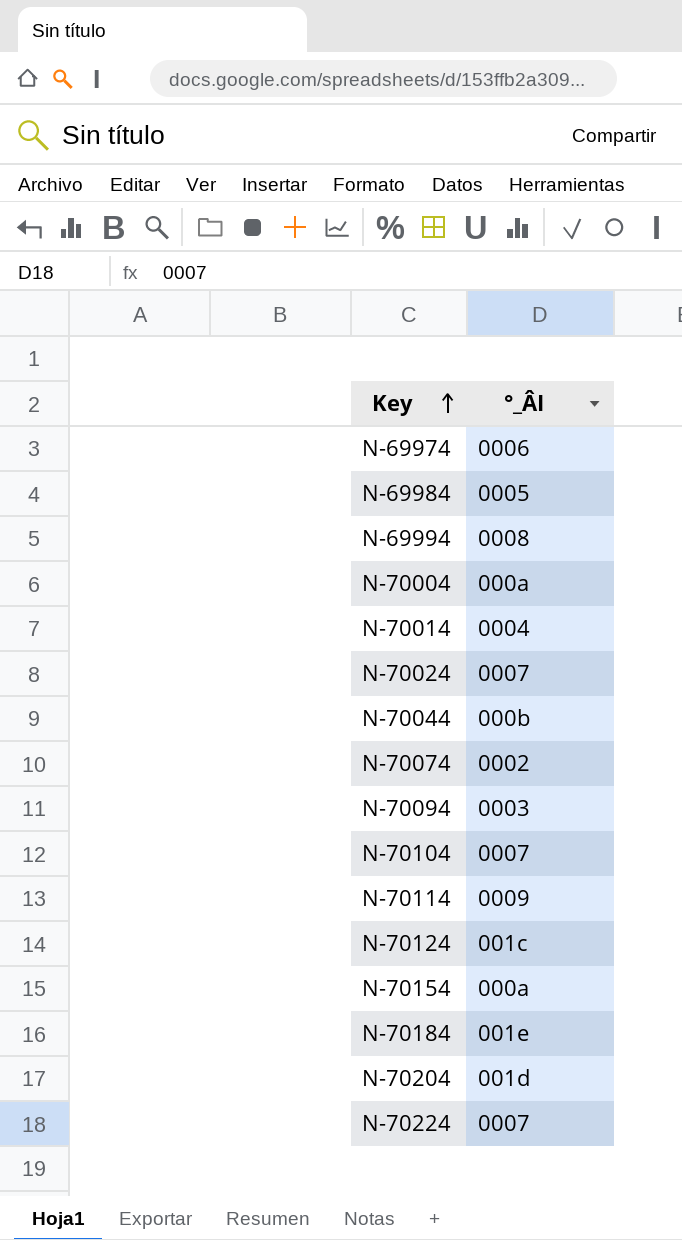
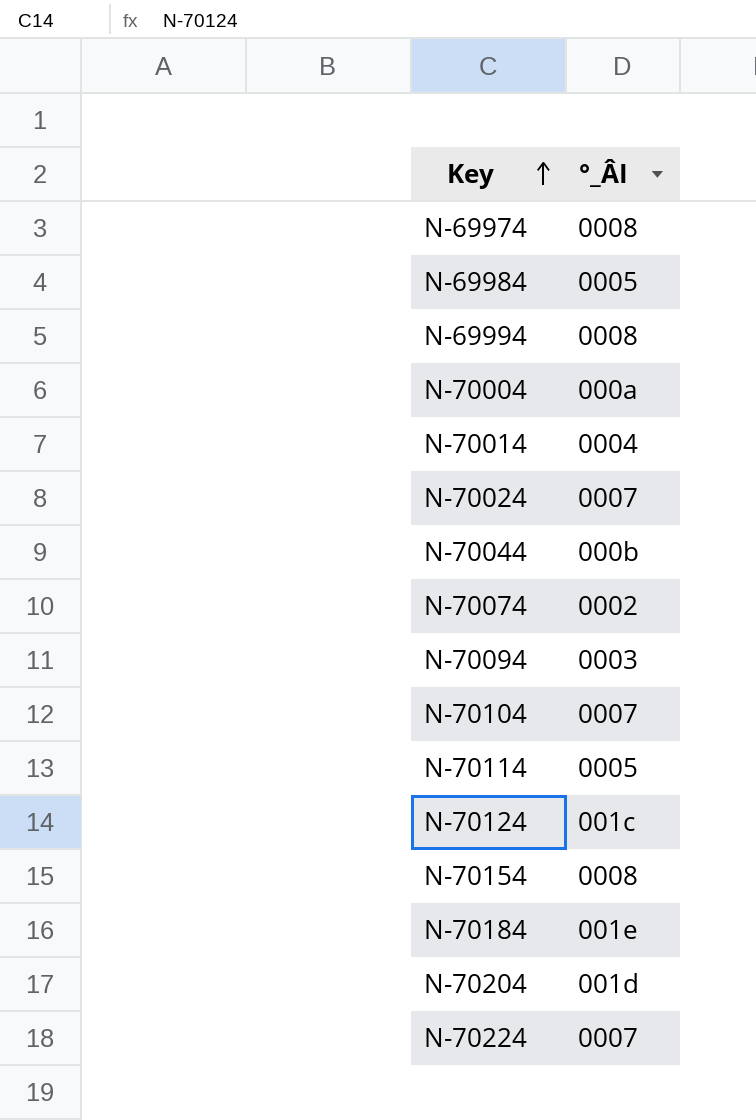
N-69974 | °_ÂI: 0006 -> 0008
N-70114 | °_ÂI: 0009 -> 0005
N-70154 | °_ÂI: 000a -> 0008

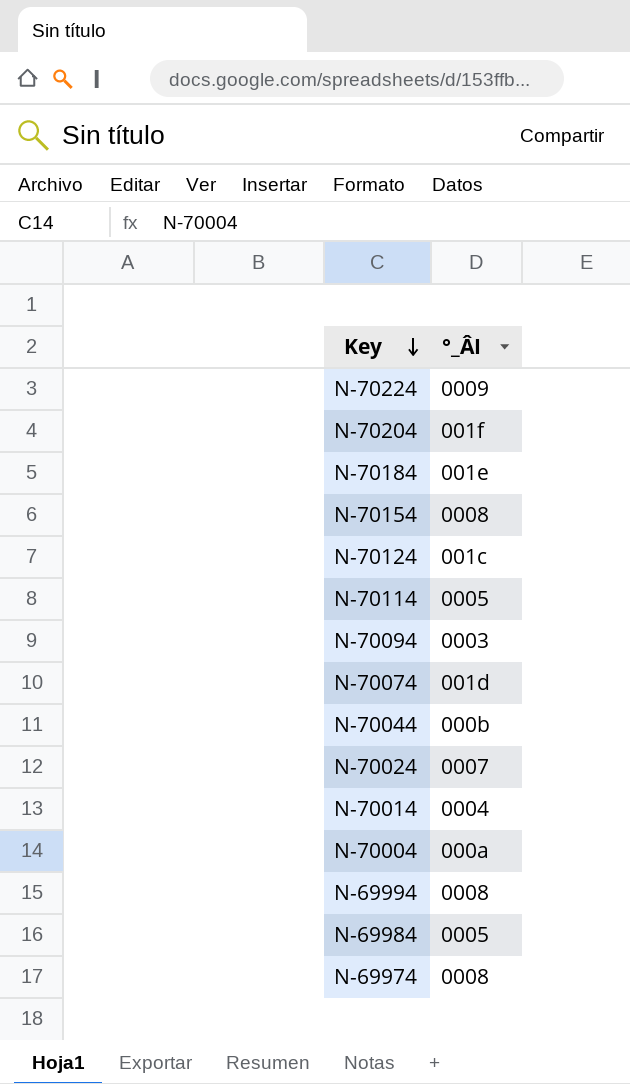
row order: Key ascending -> Key descending
row N-70104: 0007 -> none
N-70224 | °_ÂI: 0007 -> 0009
N-70204 | °_ÂI: 001d -> 001f
N-70074 | °_ÂI: 0002 -> 001d

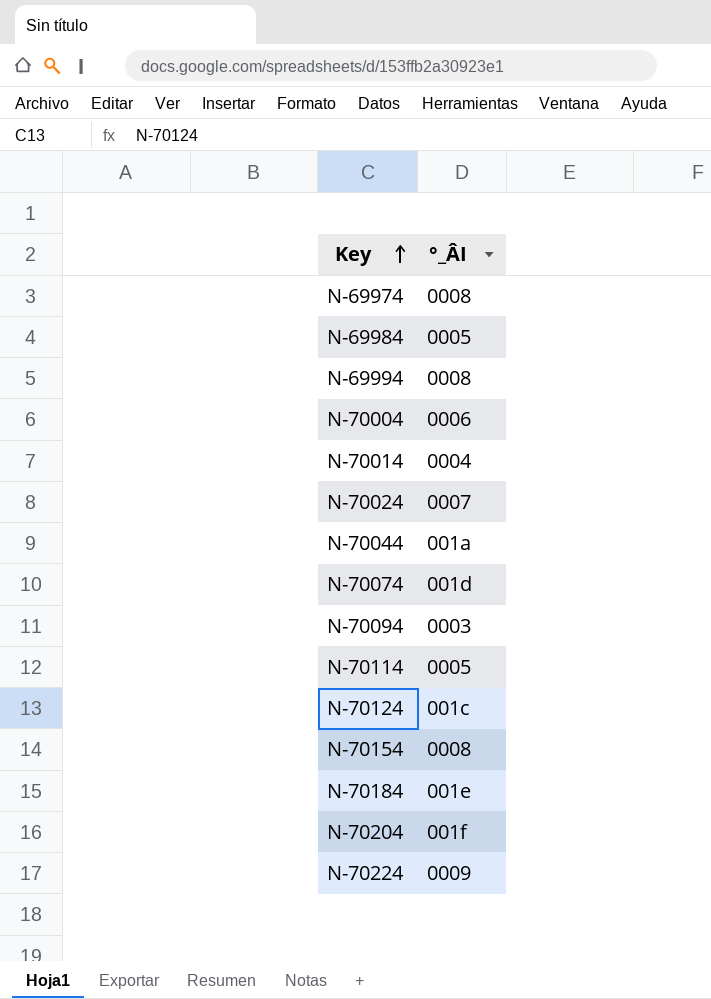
row order: Key descending -> Key ascending
N-70004 | °_ÂI: 000a -> 0006
N-70044 | °_ÂI: 000b -> 001a

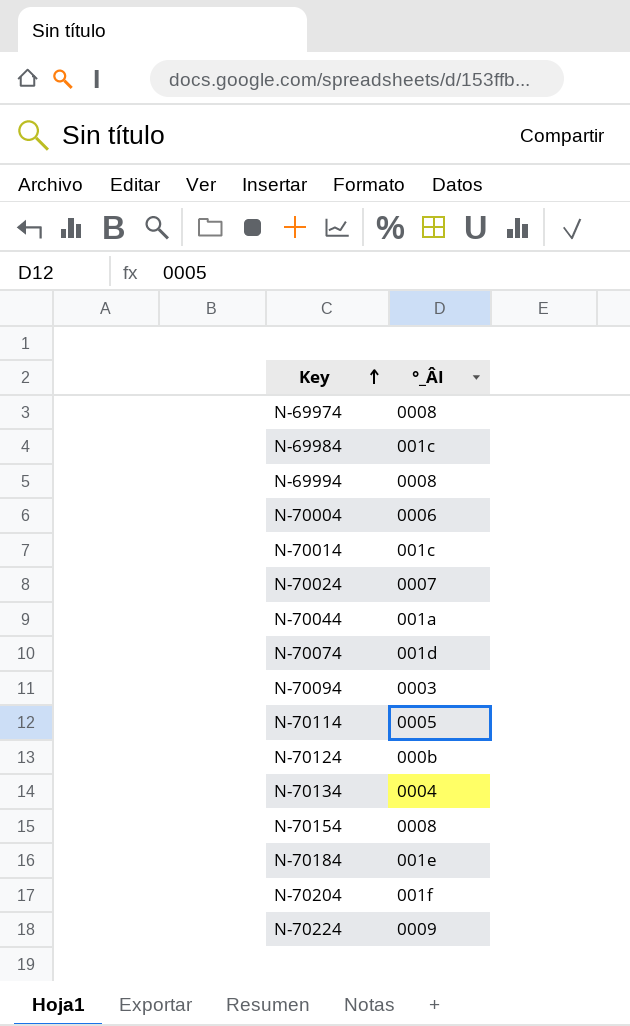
N-69984 | °_ÂI: 0005 -> 001c
N-70014 | °_ÂI: 0004 -> 001c
N-70124 | °_ÂI: 001c -> 000b
row N-70134: none -> 0004

